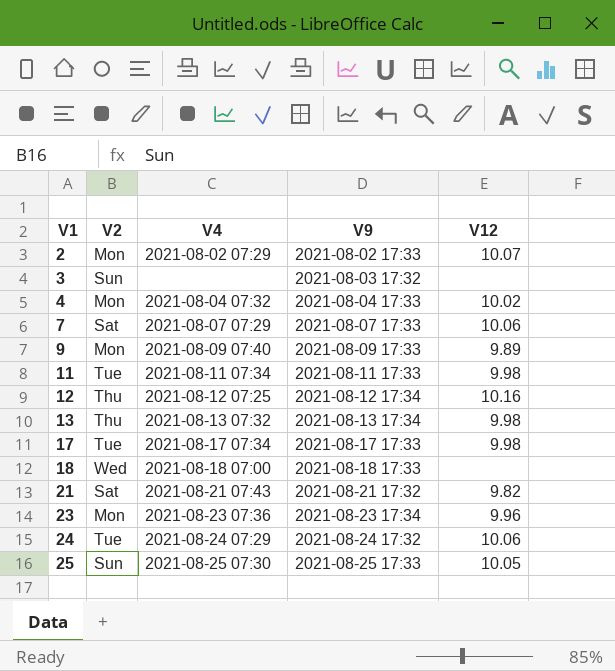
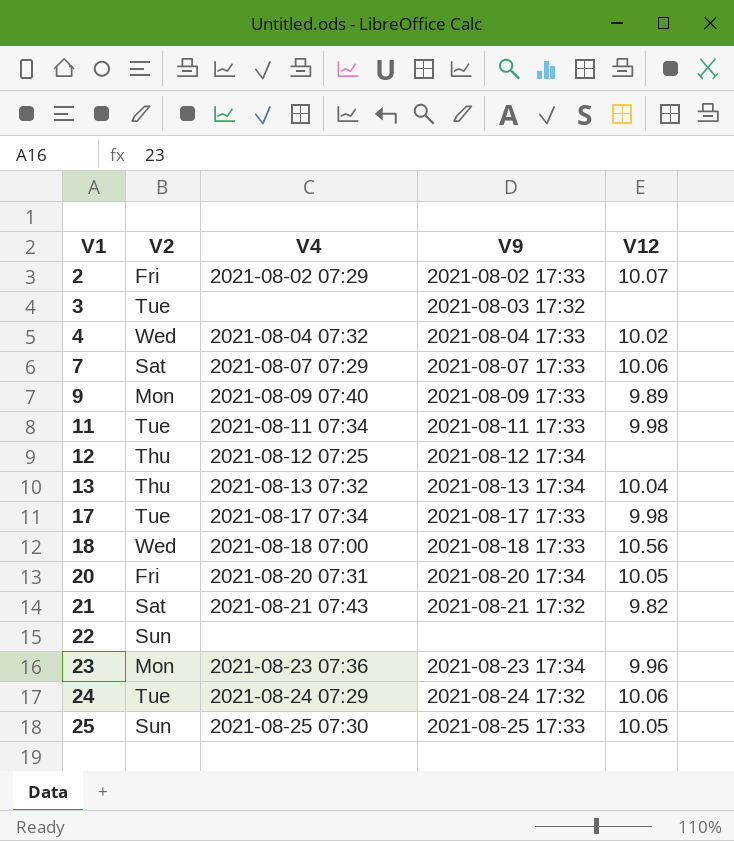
2 | V2: Mon -> Fri
3 | V2: Sun -> Tue
4 | V2: Mon -> Wed
12 | V12: 10.16 -> none
13 | V12: 9.98 -> 10.04
18 | V12: none -> 10.56
row 20: none -> Fri | 2021-08-20 07:31 | 2021-08-20 17:34 | 10.05
row 22: none -> Sun | none | none | none

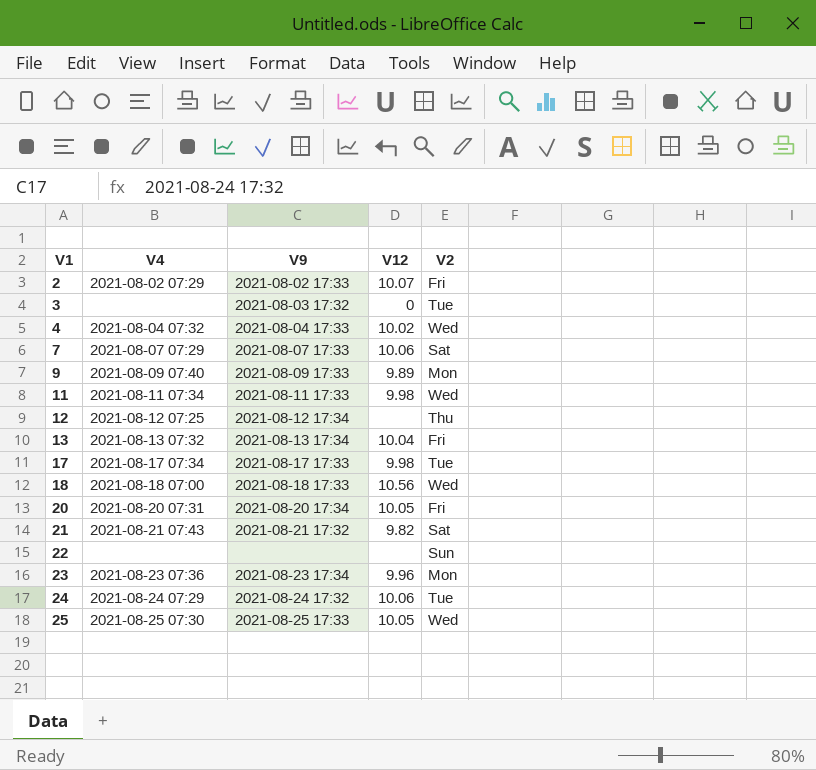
column V2 | position: 2 -> 5
3 | V12: none -> 0
11 | V2: Tue -> Wed
13 | V2: Thu -> Fri
25 | V2: Sun -> Wed

